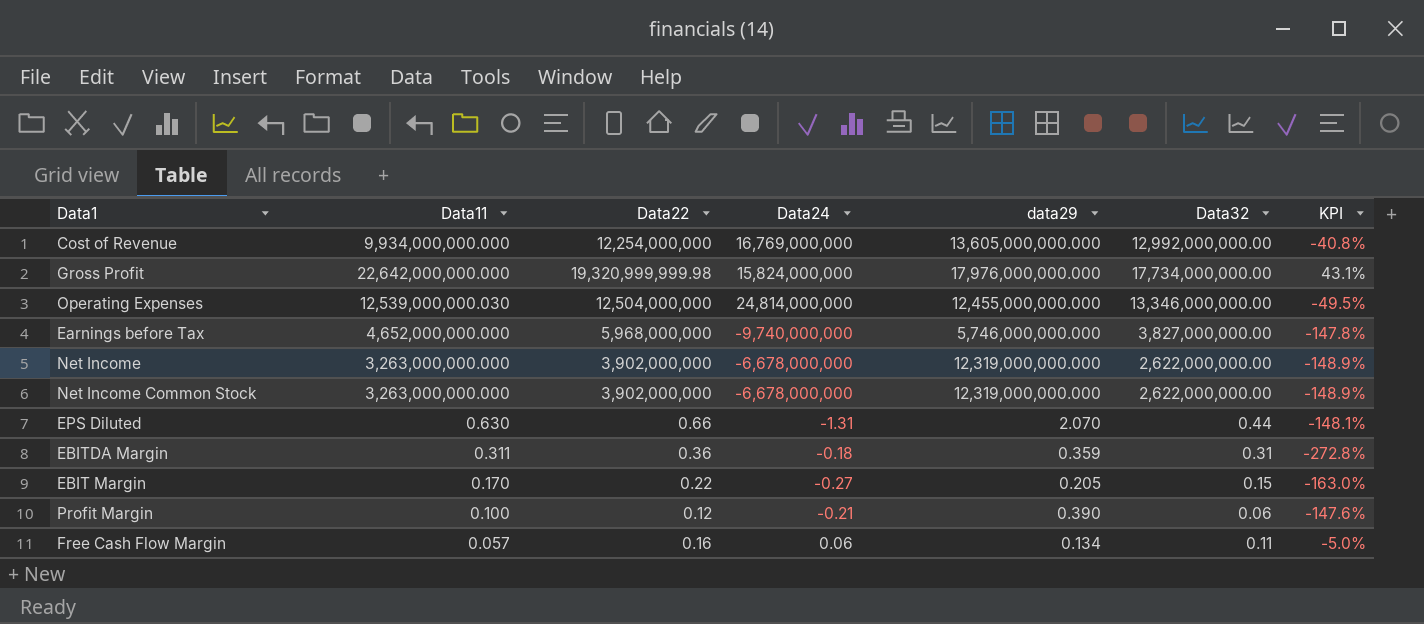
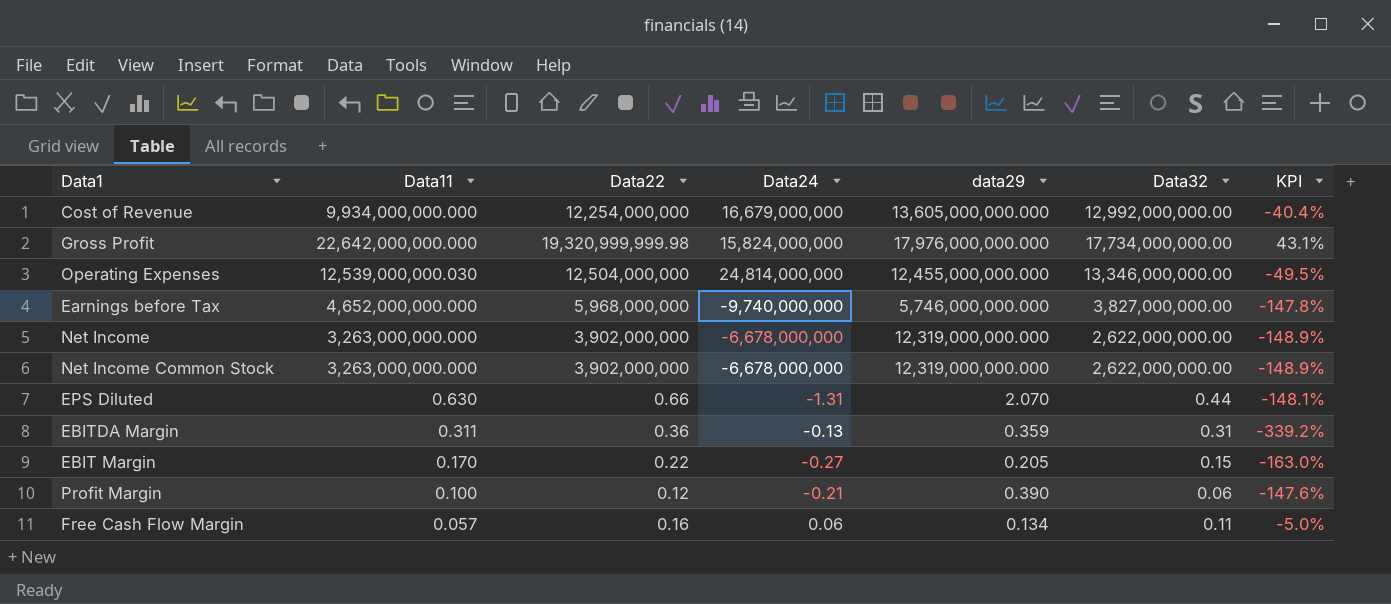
Cost of Revenue | Data24: 16,769,000,000 -> 16,679,000,000
Cost of Revenue | KPI: -40.8% -> -40.4%
EBITDA Margin | Data24: -0.18 -> -0.13
EBITDA Margin | KPI: -272.8% -> -339.2%

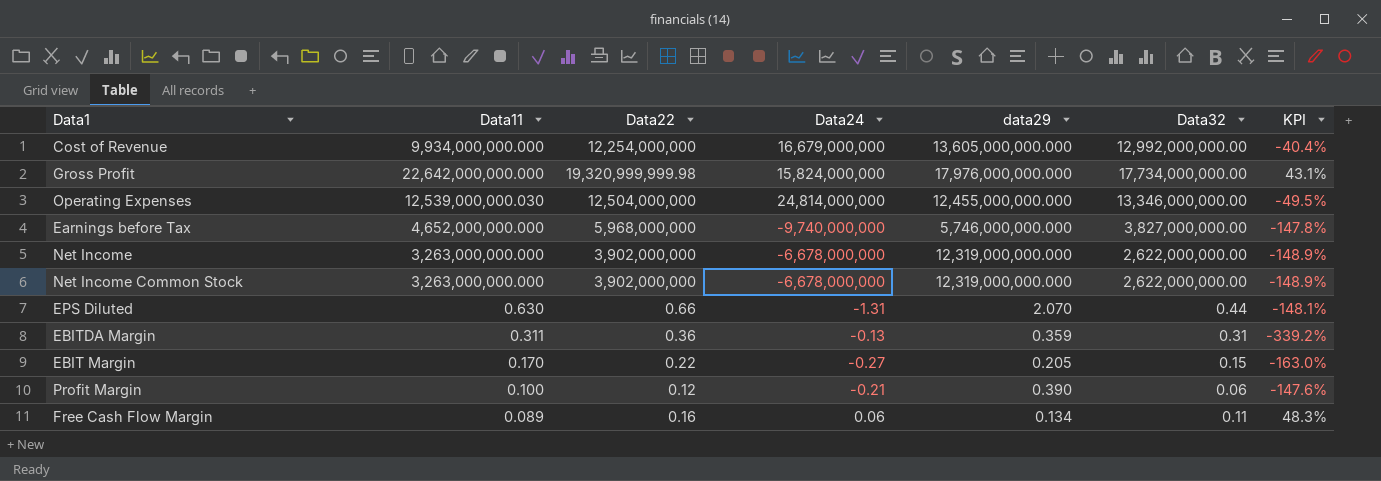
Free Cash Flow Margin | Data11: 0.057 -> 0.089
Free Cash Flow Margin | KPI: -5.0% -> 48.3%

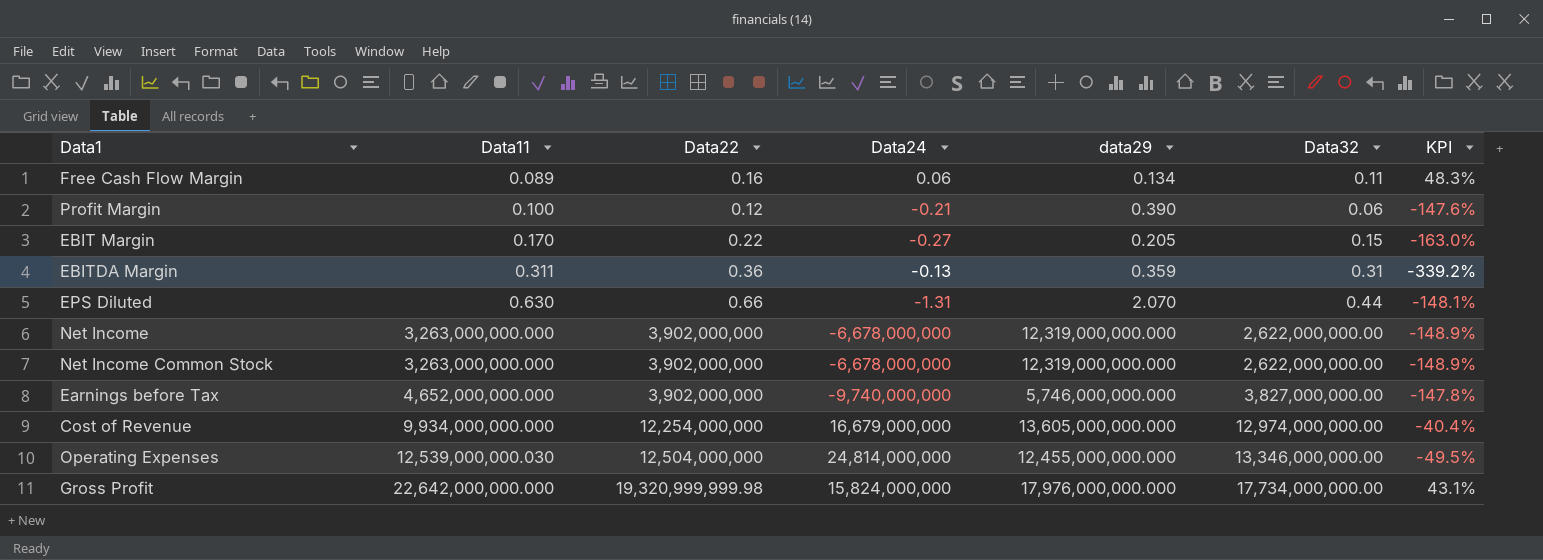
row order: none -> Data11 ascending
Earnings before Tax | Data22: 5,968,000,000 -> 3,902,000,000
Cost of Revenue | Data32: 12,992,000,000.00 -> 12,974,000,000.00

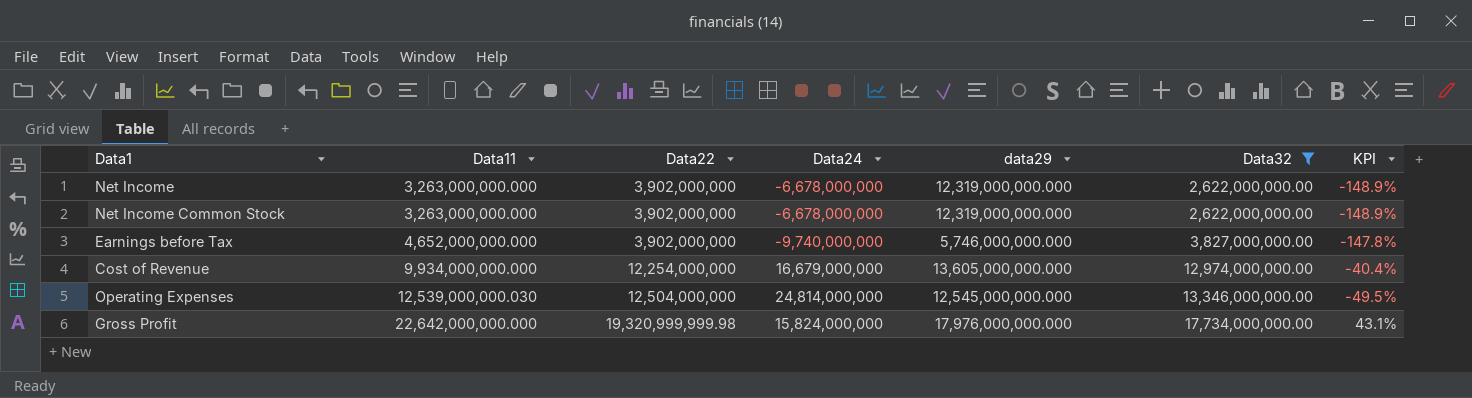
filter: none -> Data32 >= 2,622,000,000.00
Operating Expenses | data29: 12,455,000,000.000 -> 12,545,000,000.000

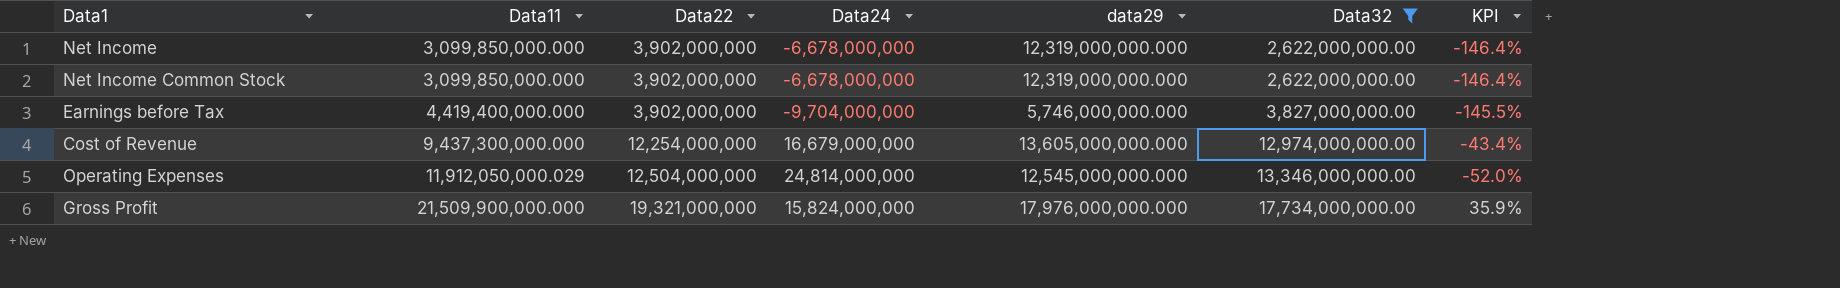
Net Income | Data11: 3,263,000,000.000 -> 3,099,850,000.000
Net Income | KPI: -148.9% -> -146.4%
Net Income Common Stock | Data11: 3,263,000,000.000 -> 3,099,850,000.000
Net Income Common Stock | KPI: -148.9% -> -146.4%
Earnings before Tax | Data11: 4,652,000,000.000 -> 4,419,400,000.000
Earnings before Tax | Data24: -9,740,000,000 -> -9,704,000,000
Earnings before Tax | KPI: -147.8% -> -145.5%
Cost of Revenue | Data11: 9,934,000,000.000 -> 9,437,300,000.000
Cost of Revenue | KPI: -40.4% -> -43.4%
Operating Expenses | Data11: 12,539,000,000.030 -> 11,912,050,000.029
Operating Expenses | KPI: -49.5% -> -52.0%
Gross Profit | Data11: 22,642,000,000.000 -> 21,509,900,000.000
Gross Profit | Data22: 19,320,999,999.98 -> 19,321,000,000
Gross Profit | KPI: 43.1% -> 35.9%

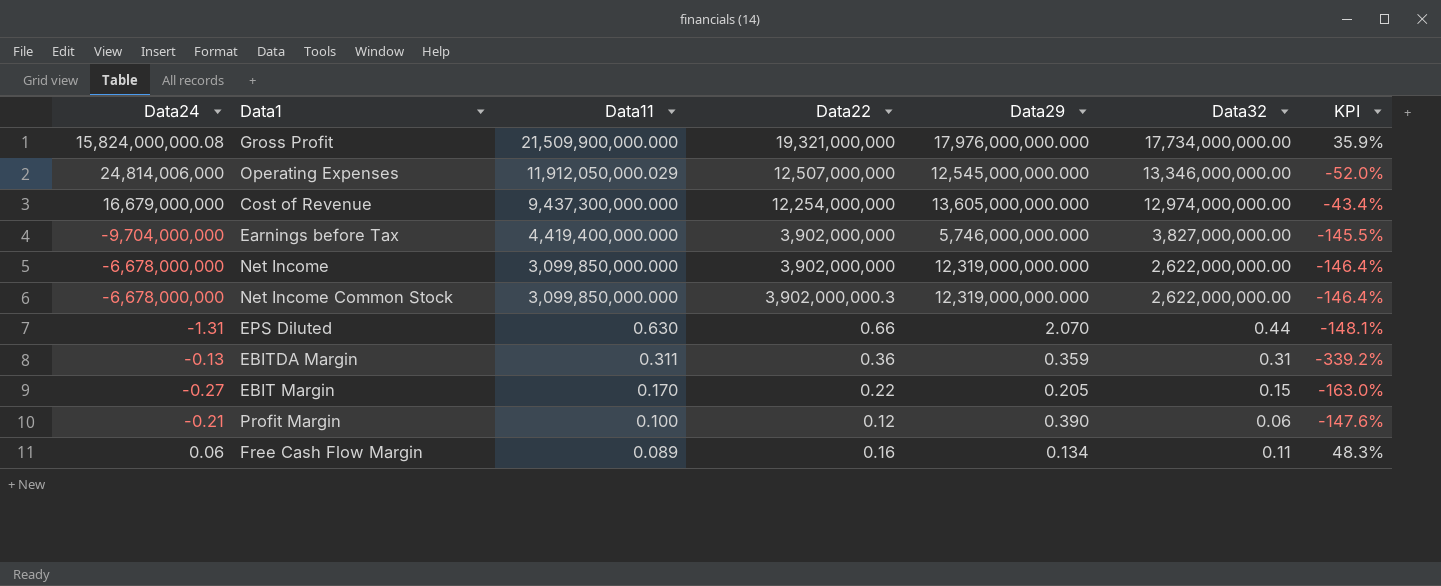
filter: Data32 >= 2,622,000,000.00 -> none
row order: Data11 ascending -> Data11 descending
column Data24 | position: 4 -> 1
column name: data29 -> Data29
Gross Profit | Data24: 15,824,000,000 -> 15,824,000,000.08
Operating Expenses | Data24: 24,814,000,000 -> 24,814,006,000
Operating Expenses | Data22: 12,504,000,000 -> 12,507,000,000
Net Income Common Stock | Data22: 3,902,000,000 -> 3,902,000,000.3

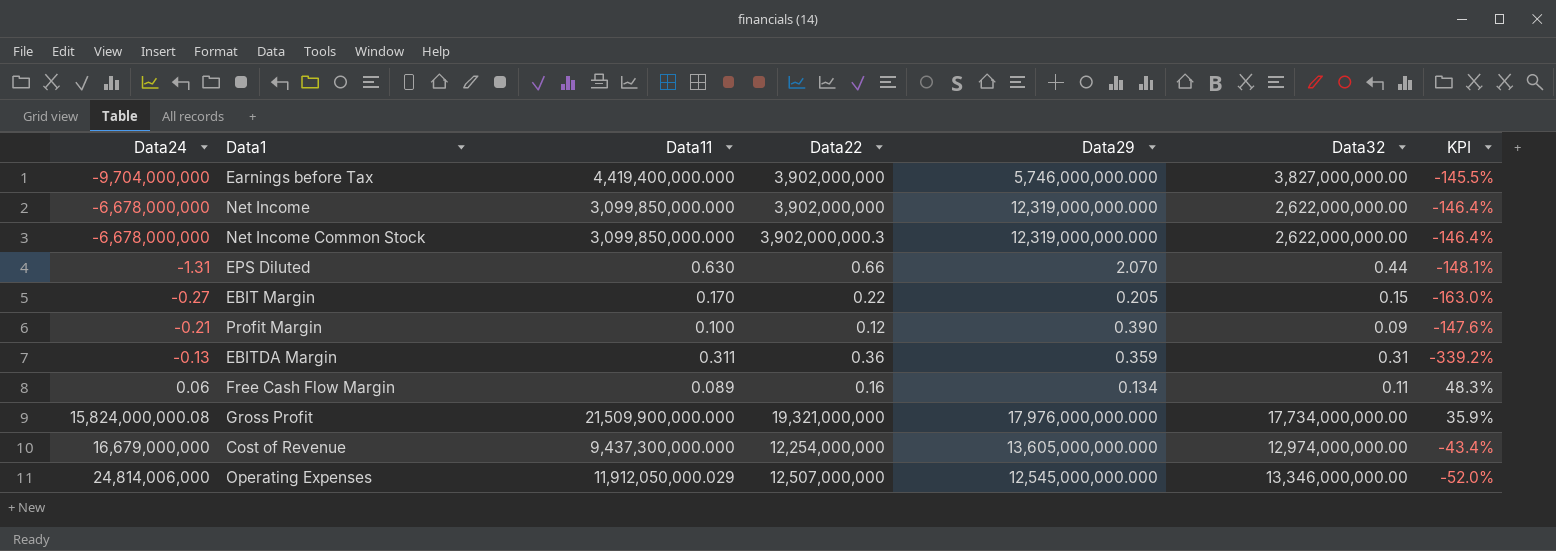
row order: Data11 descending -> Data24 ascending
Profit Margin | Data32: 0.06 -> 0.09

